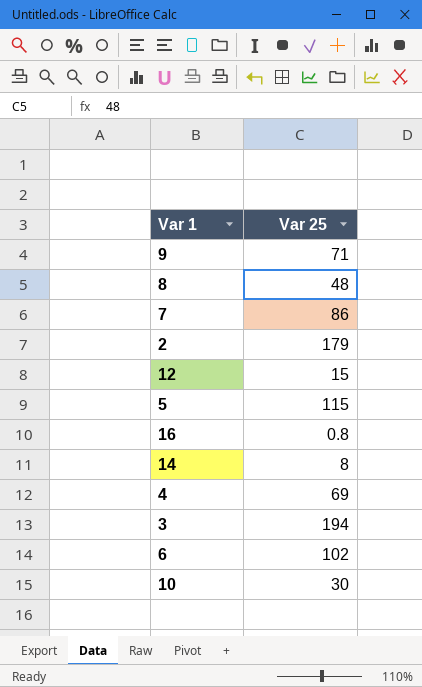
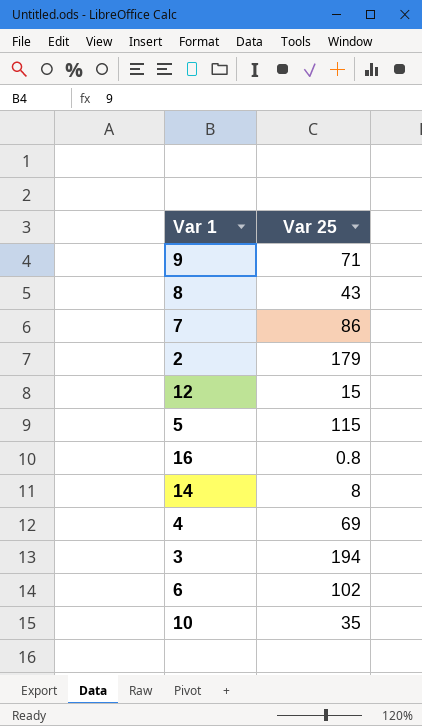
8 | Var 25: 48 -> 43
10 | Var 25: 30 -> 35

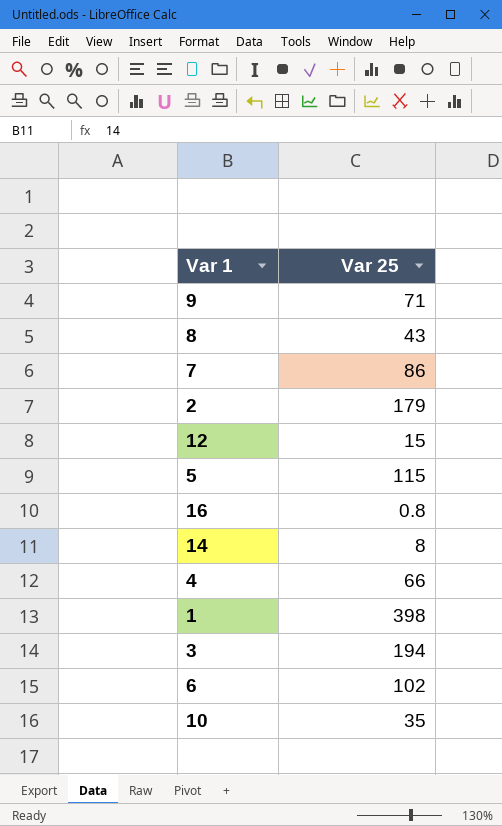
4 | Var 25: 69 -> 66
row 1: none -> 398

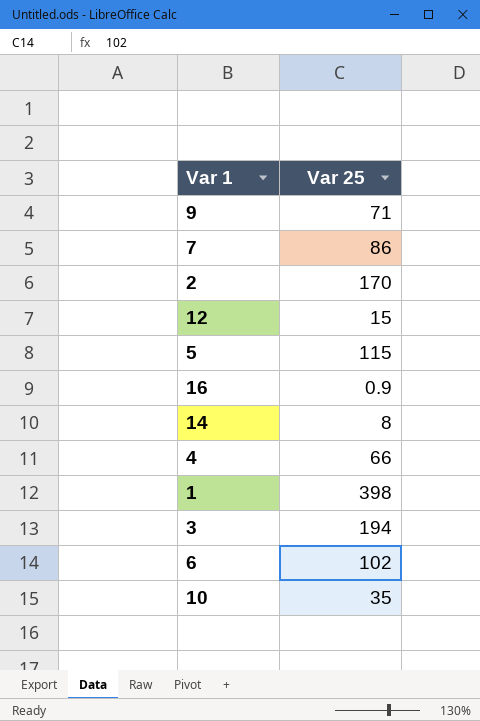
row 8: 43 -> none
2 | Var 25: 179 -> 170
16 | Var 25: 0.8 -> 0.9

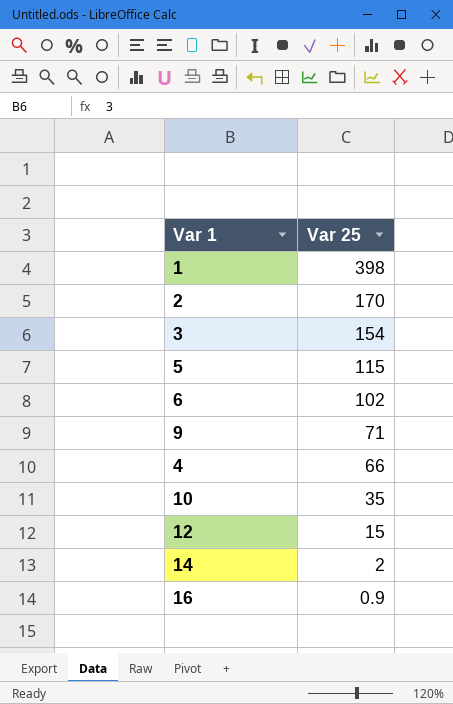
row order: none -> Var 25 descending
row 7: 86 -> none
3 | Var 25: 194 -> 154
14 | Var 25: 8 -> 2

